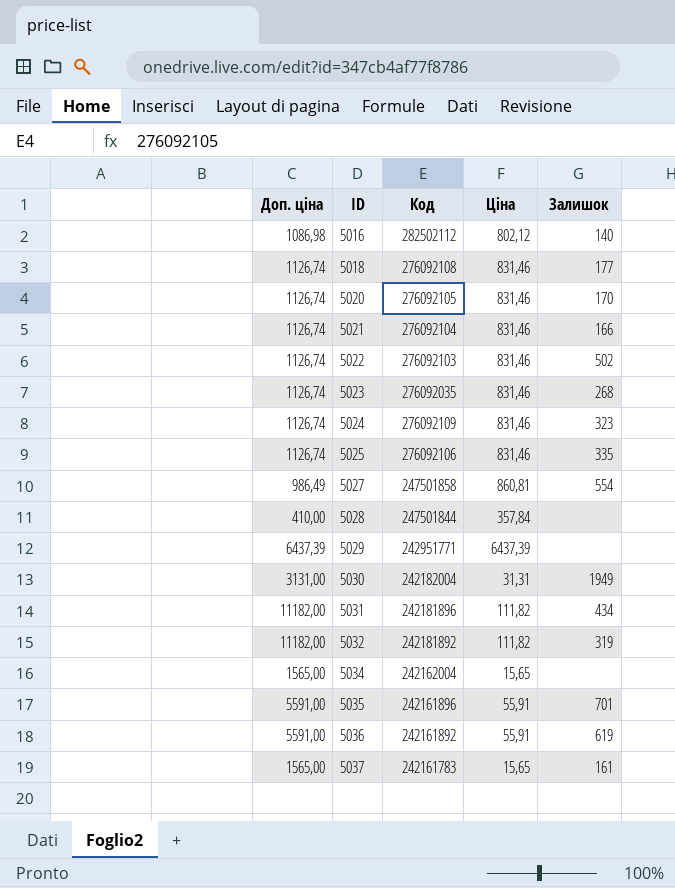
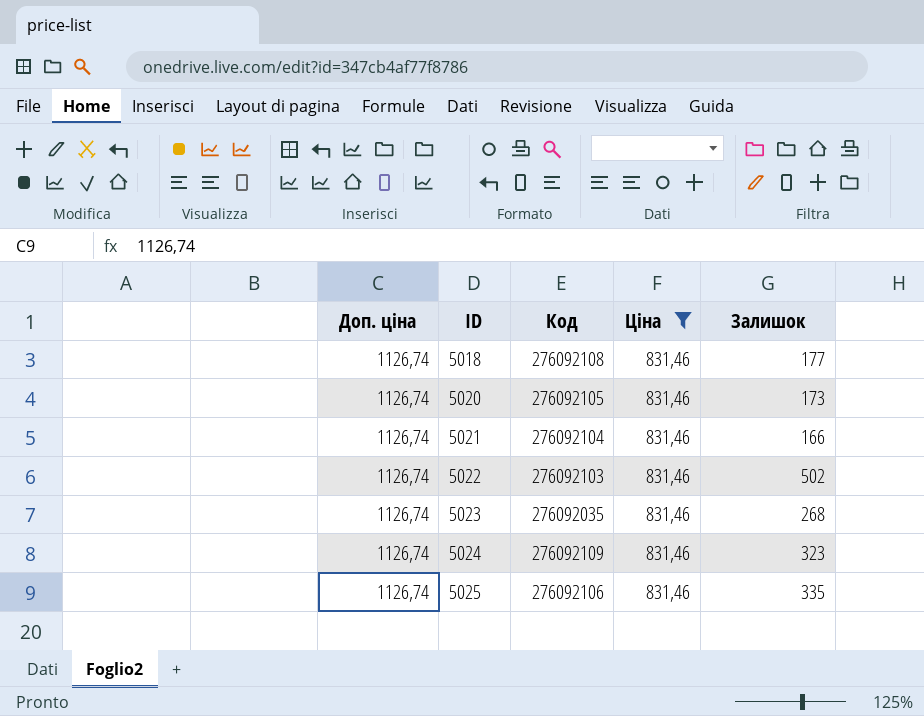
filter: none -> Ціна = 831,46
5020 | Залишок: 170 -> 173

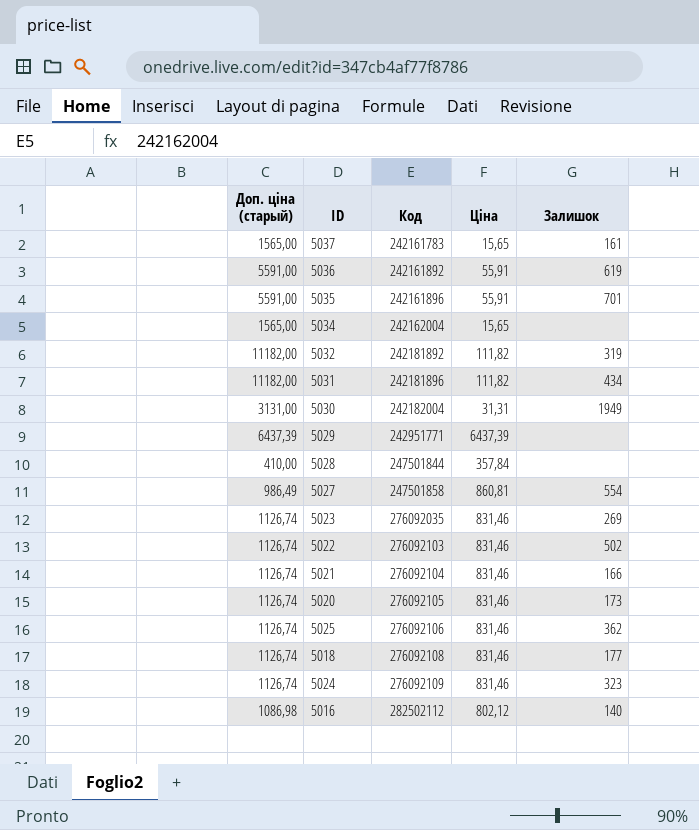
filter: Ціна = 831,46 -> none
row order: ID ascending -> Код ascending
column name: Доп. ціна -> Доп. ціна (старый)
5023 | Залишок: 268 -> 269
5025 | Залишок: 335 -> 362

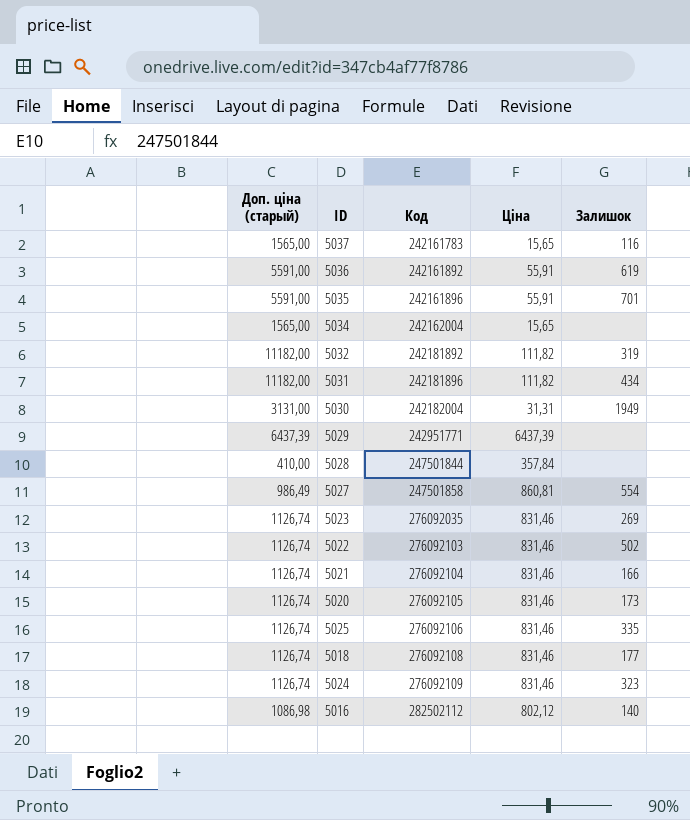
5037 | Залишок: 161 -> 116
5025 | Залишок: 362 -> 335

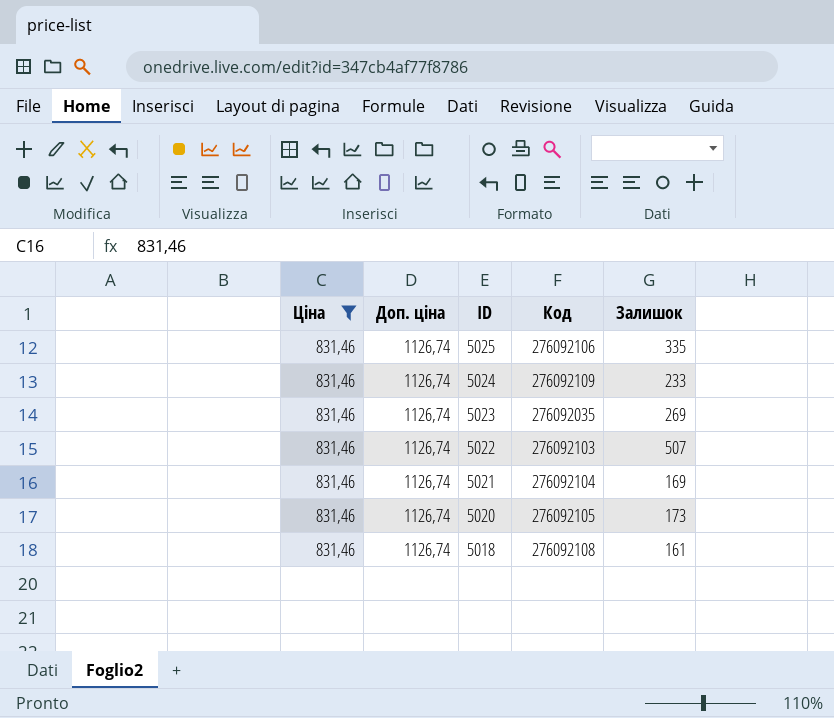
filter: none -> Ціна = 831,46
row order: Код ascending -> ID descending
column Ціна | position: 4 -> 1
column name: Доп. ціна (старый) -> Доп. ціна
5024 | Залишок: 323 -> 233
5022 | Залишок: 502 -> 507
5021 | Залишок: 166 -> 169
5018 | Залишок: 177 -> 161

